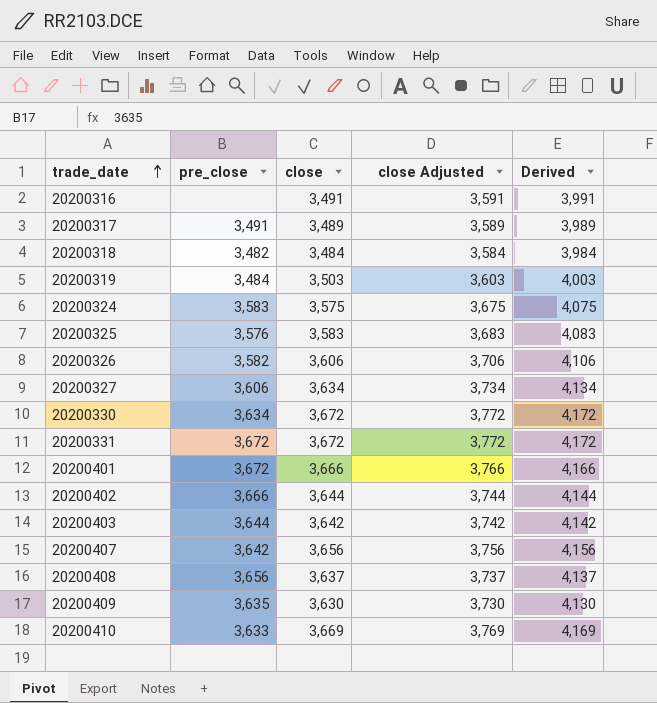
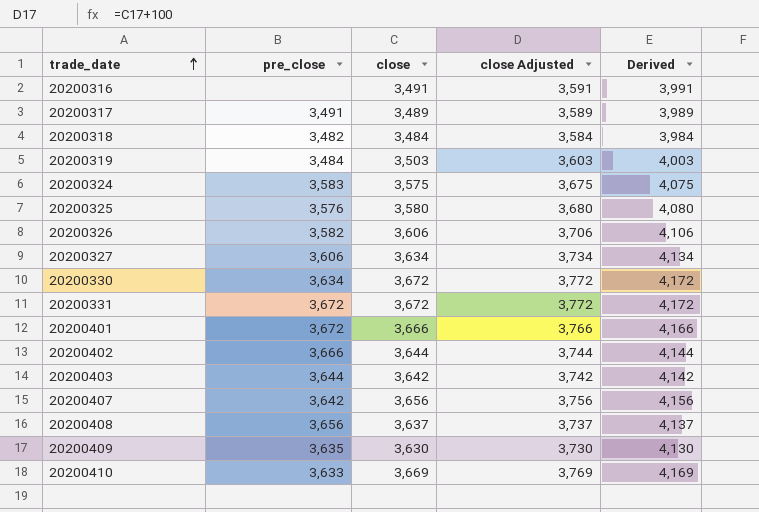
20200325 | close: 3,583 -> 3,580
20200325 | close Adjusted: 3,683 -> 3,680
20200325 | Derived: 4,083 -> 4,080

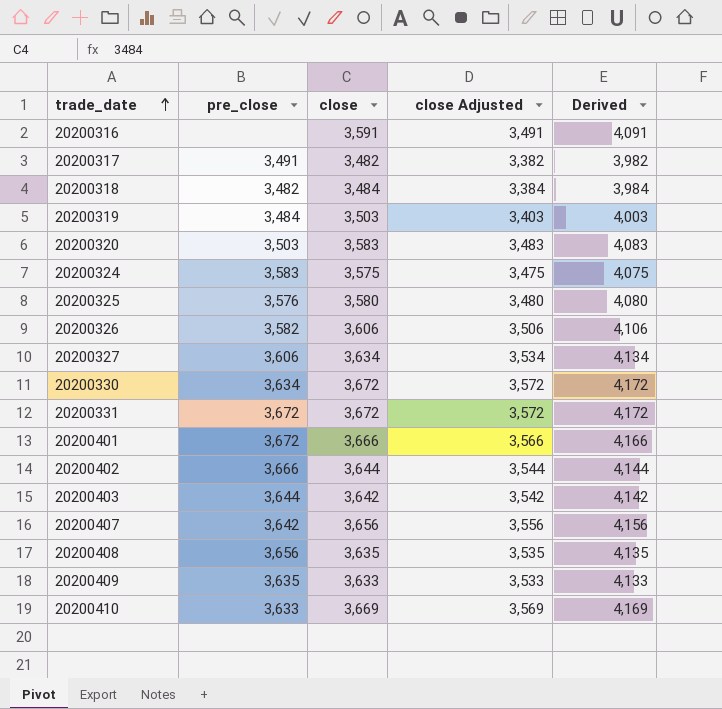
column close Adjusted | formula: [close] + 100 -> [close] - 100
20200316 | close: 3,491 -> 3,591
20200316 | Derived: 3,991 -> 4,091
20200317 | close: 3,489 -> 3,482
20200317 | Derived: 3,989 -> 3,982
row 20200320: none -> 3,503 | 3,583 | 3,483 | 4,083
20200408 | close: 3,637 -> 3,635
20200408 | Derived: 4,137 -> 4,135
20200409 | close: 3,630 -> 3,633
20200409 | Derived: 4,130 -> 4,133

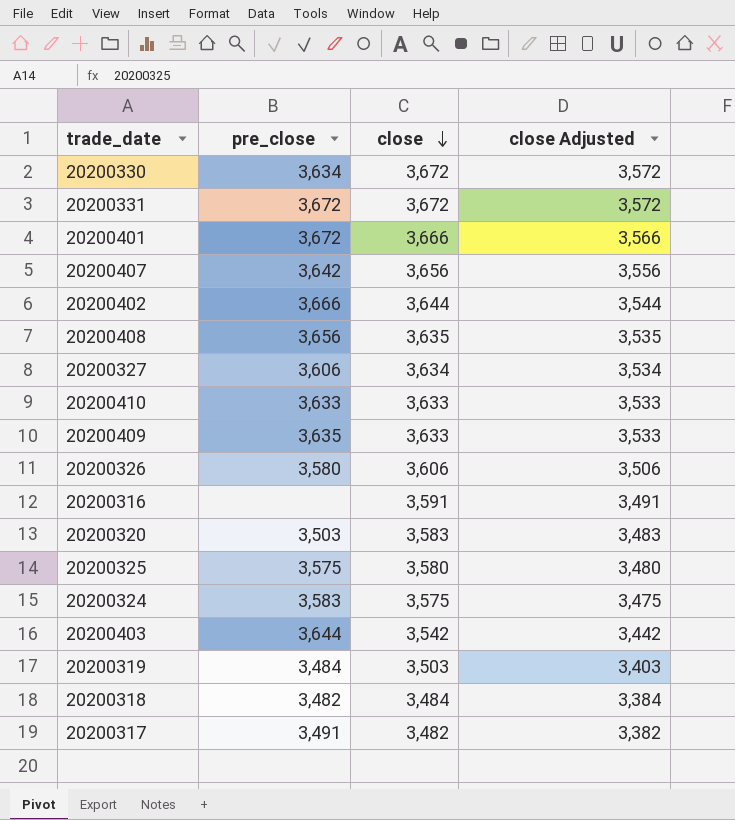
row order: trade_date ascending -> close descending
column Derived | formula: [close] + 500 -> none
20200410 | close: 3,669 -> 3,633
20200410 | close Adjusted: 3,569 -> 3,533
20200326 | pre_close: 3,582 -> 3,580
20200325 | pre_close: 3,576 -> 3,575
20200403 | close: 3,642 -> 3,542
20200403 | close Adjusted: 3,542 -> 3,442

